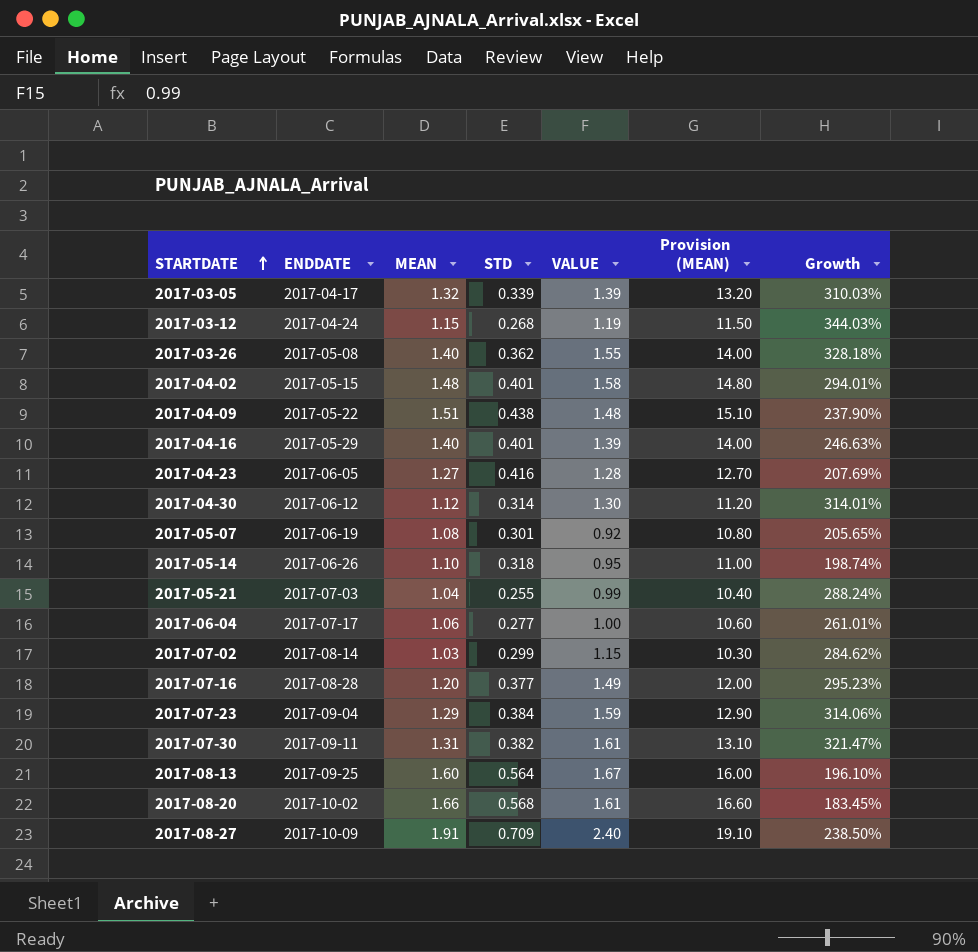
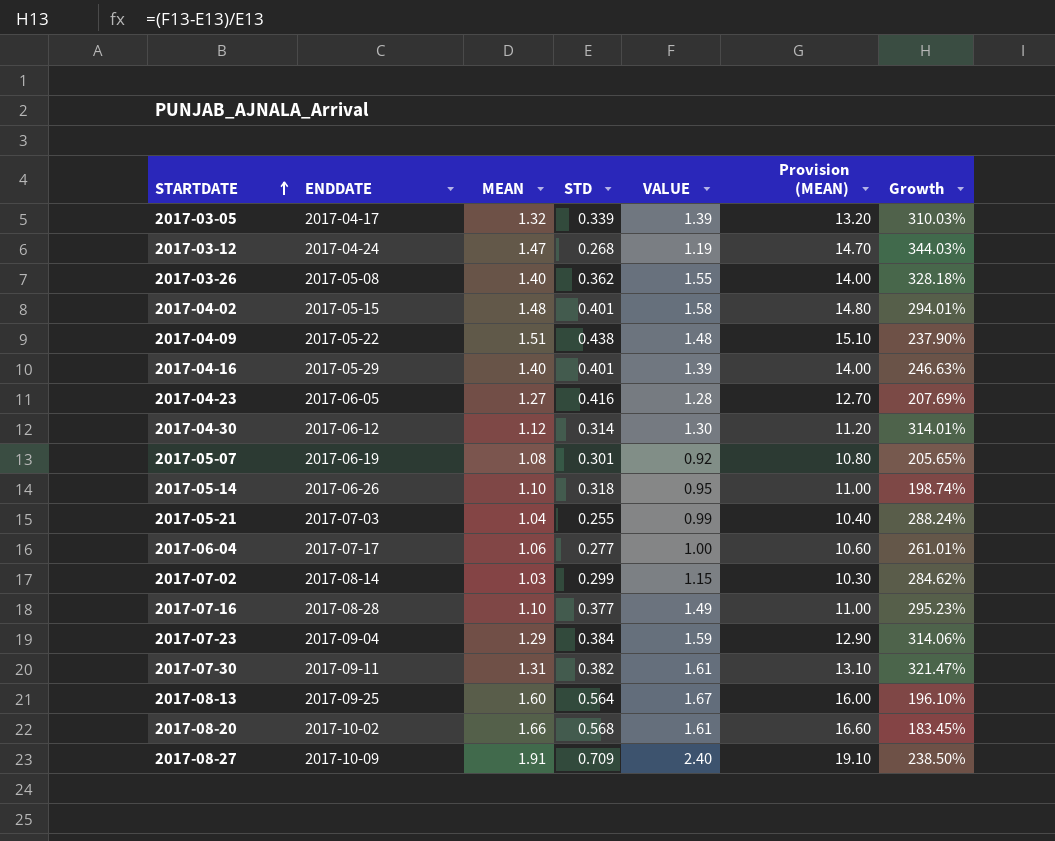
2017-03-12 | MEAN: 1.15 -> 1.47
2017-03-12 | Provision (MEAN): 11.50 -> 14.70
2017-07-16 | MEAN: 1.20 -> 1.10
2017-07-16 | Provision (MEAN): 12.00 -> 11.00

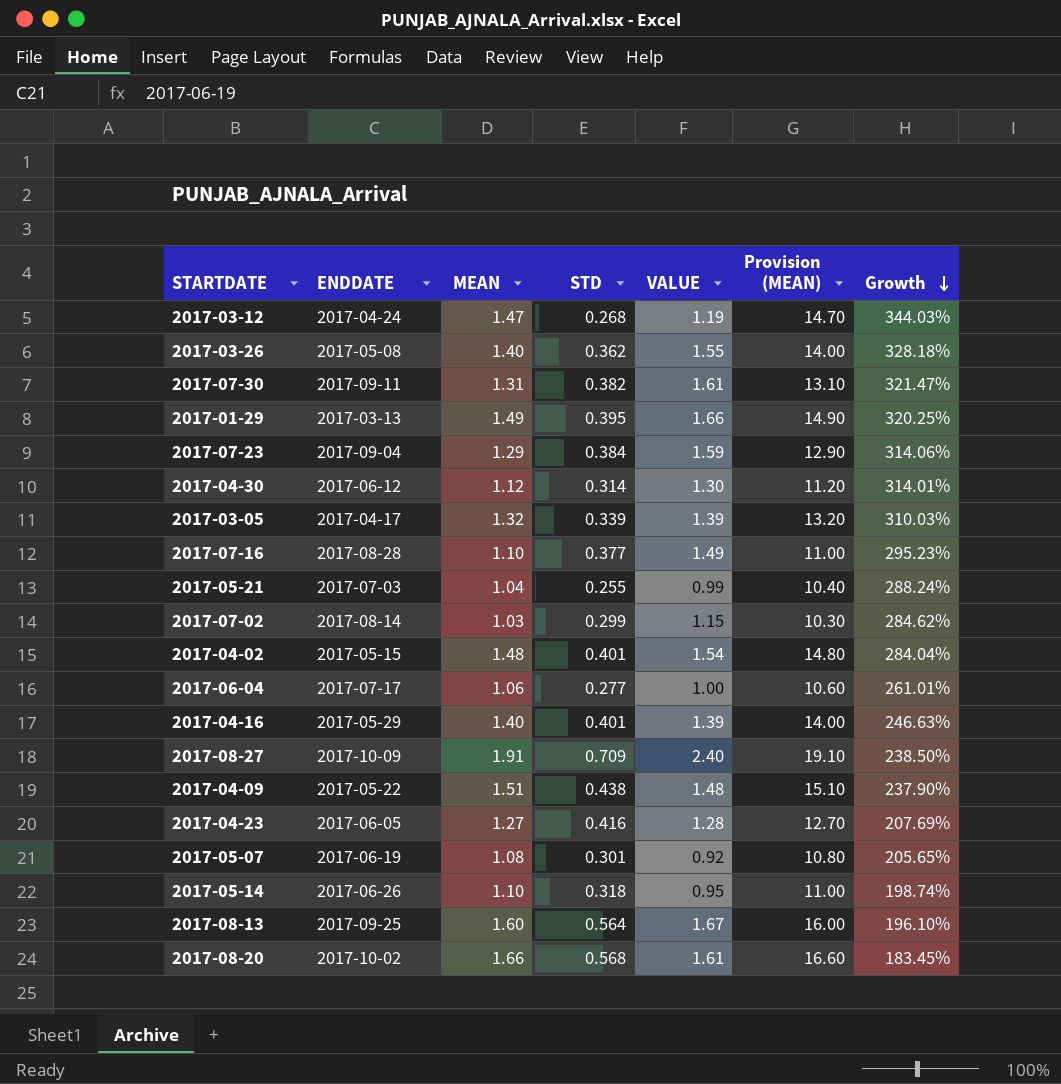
row order: STARTDATE ascending -> Growth descending
row 2017-01-29: none -> 2017-03-13 | 1.49 | 0.395 | 1.66 | 14.90 | 320.25%
2017-04-02 | VALUE: 1.58 -> 1.54
2017-04-02 | Growth: 294.01% -> 284.04%

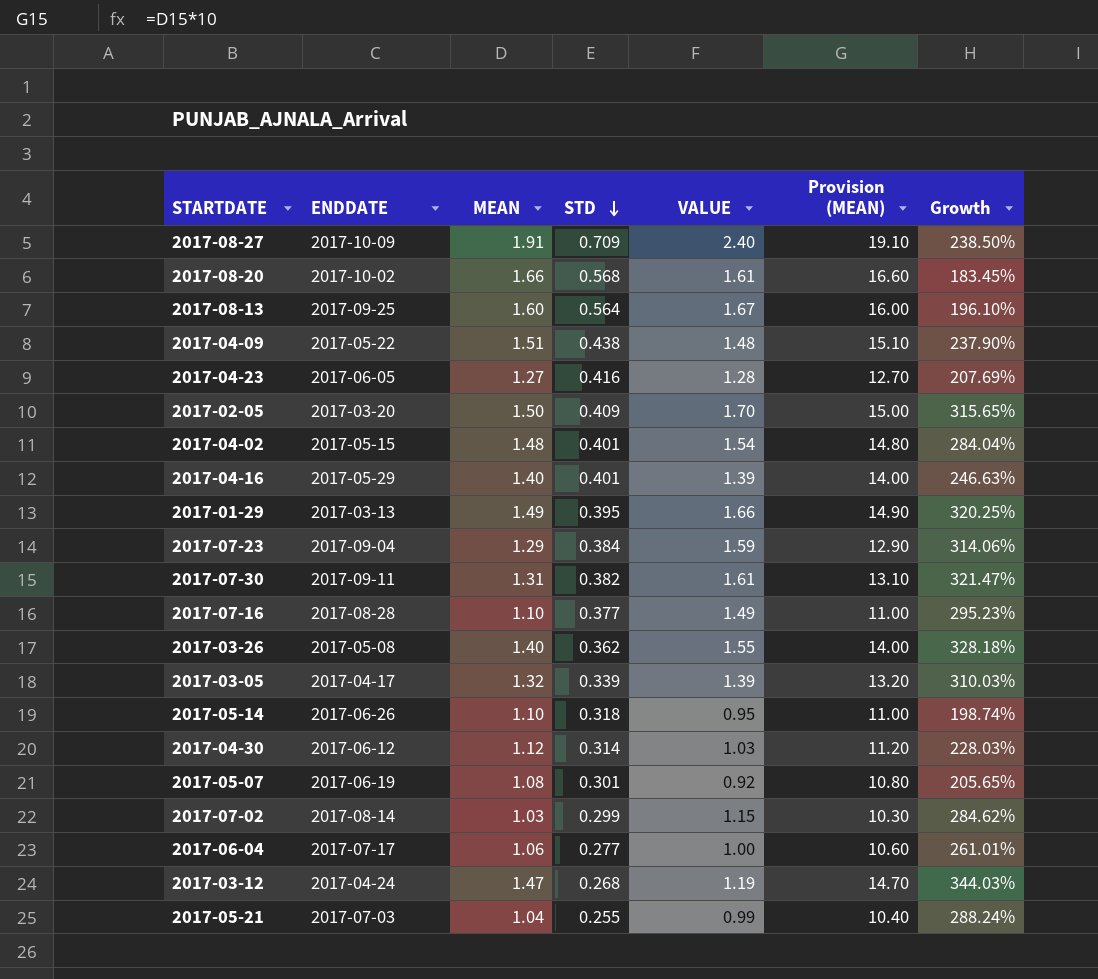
row order: Growth descending -> STD descending
row 2017-02-05: none -> 2017-03-20 | 1.50 | 0.409 | 1.70 | 15.00 | 315.65%
2017-04-30 | VALUE: 1.30 -> 1.03
2017-04-30 | Growth: 314.01% -> 228.03%

